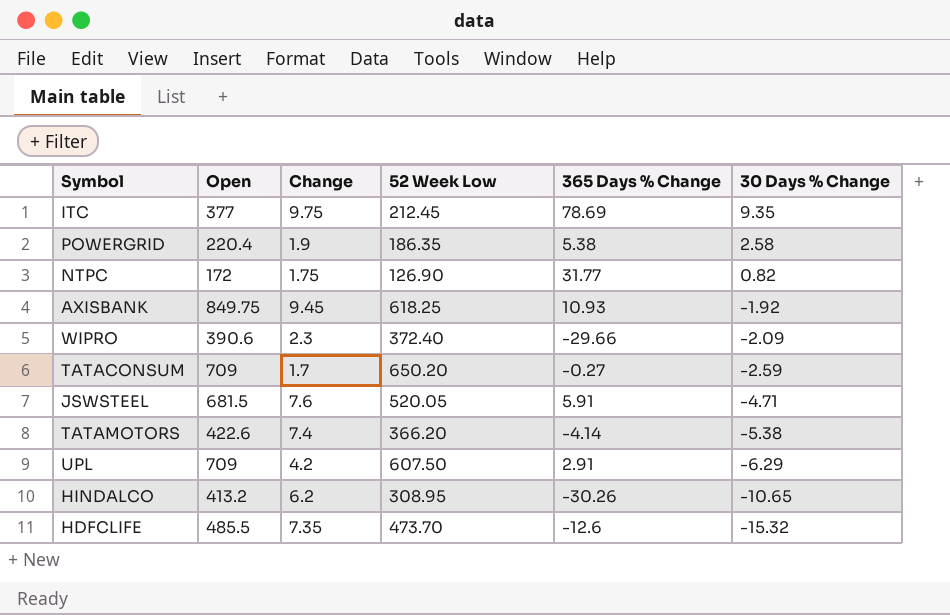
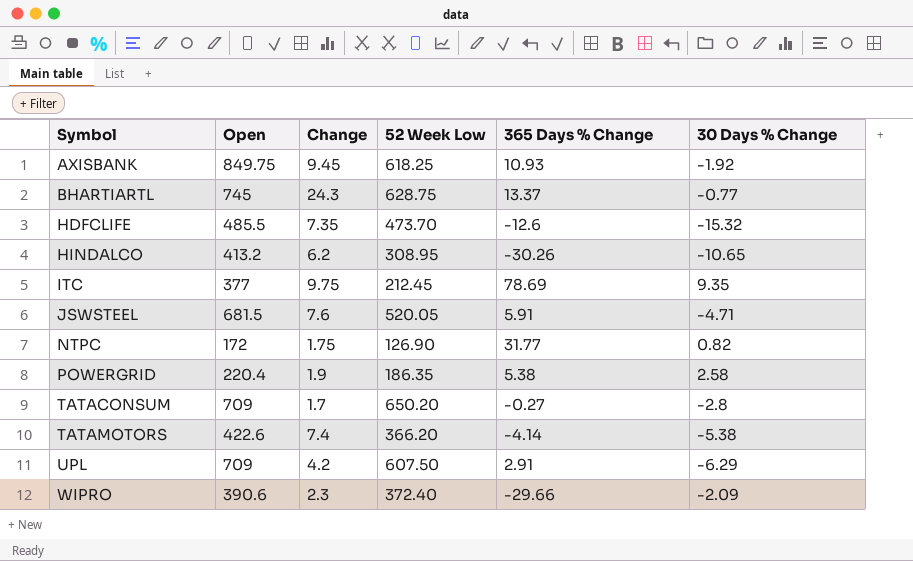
row order: 30 Days % Change descending -> Symbol ascending
row BHARTIARTL: none -> 745 | 24.3 | 628.75 | 13.37 | -0.77
TATACONSUM | 30 Days % Change: -2.59 -> -2.8

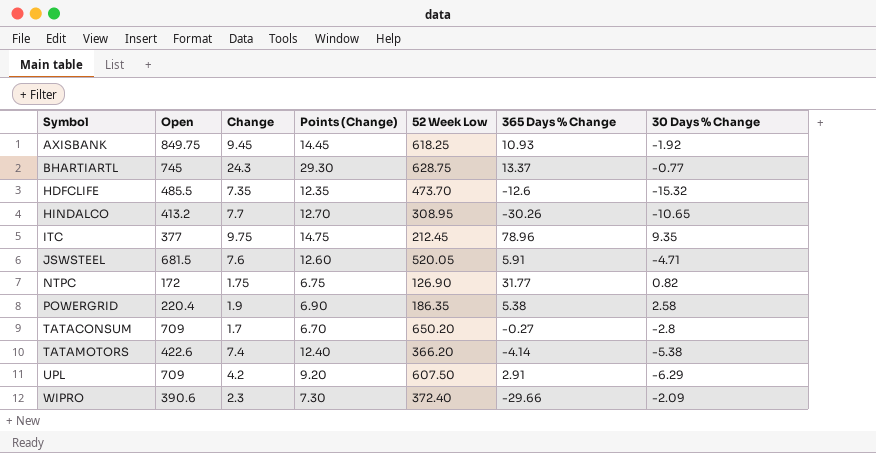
column Points (Change) | formula: none -> [Change] + 5
HINDALCO | Change: 6.2 -> 7.7
ITC | 365 Days % Change: 78.69 -> 78.96

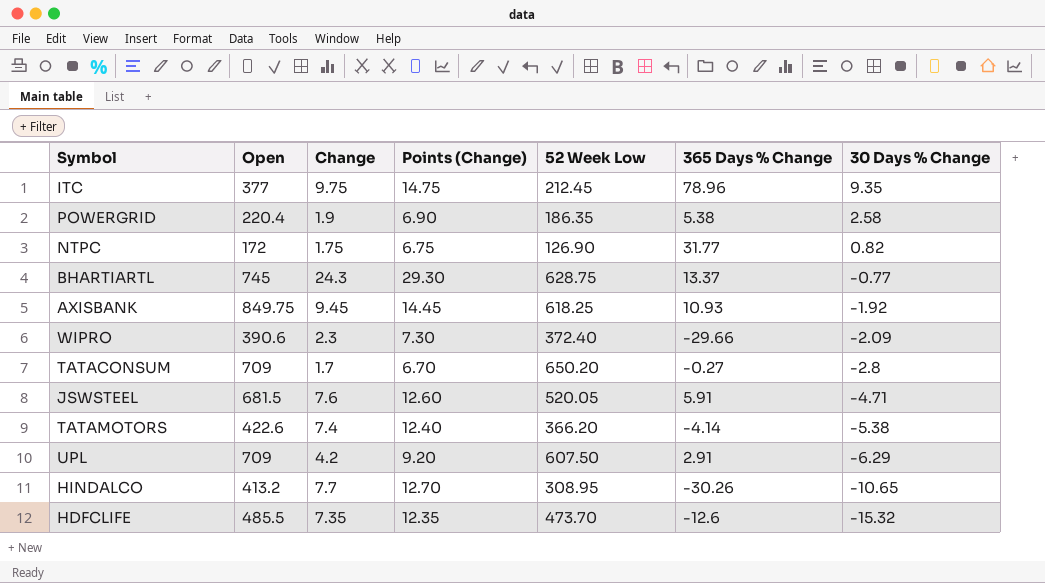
row order: Symbol ascending -> 30 Days % Change descending

